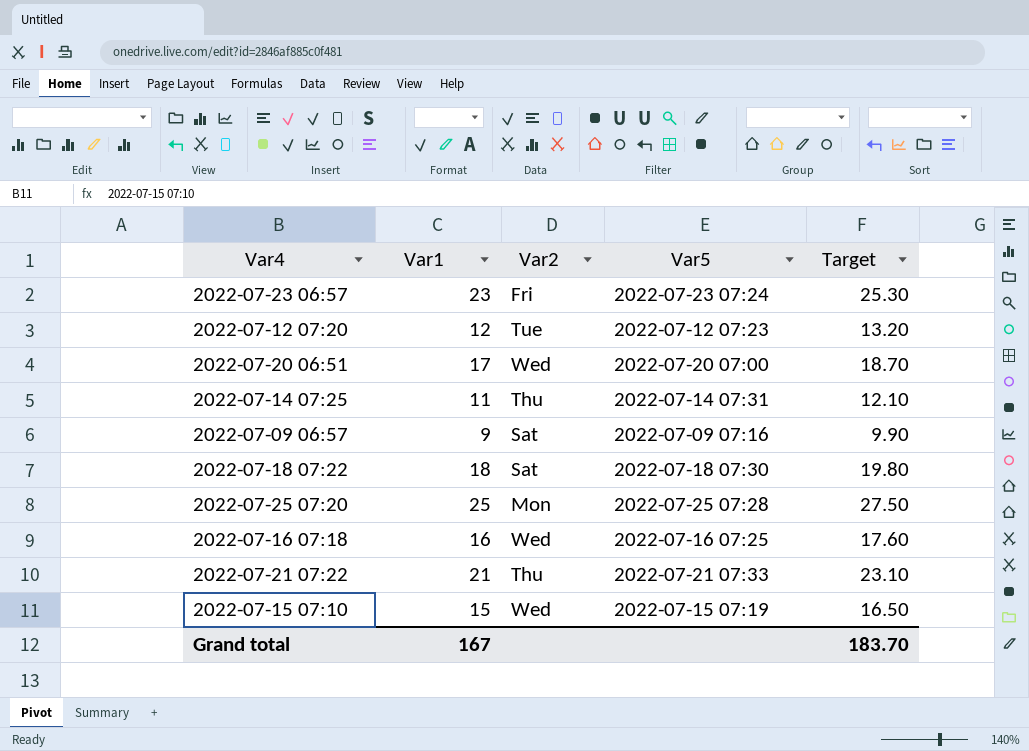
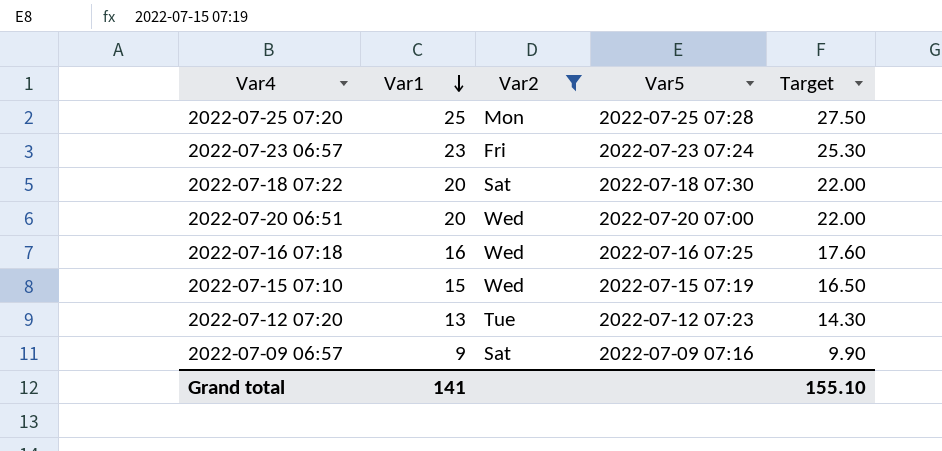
filter: none -> Var2 != Thu
row order: none -> Var1 descending
2022-07-18 07:22 | Var1: 18 -> 20
2022-07-18 07:22 | Target: 19.80 -> 22.00
2022-07-20 06:51 | Var1: 17 -> 20
2022-07-20 06:51 | Target: 18.70 -> 22.00
2022-07-12 07:20 | Var1: 12 -> 13
2022-07-12 07:20 | Target: 13.20 -> 14.30
Grand total | Var1: 167 -> 141
Grand total | Target: 183.70 -> 155.10

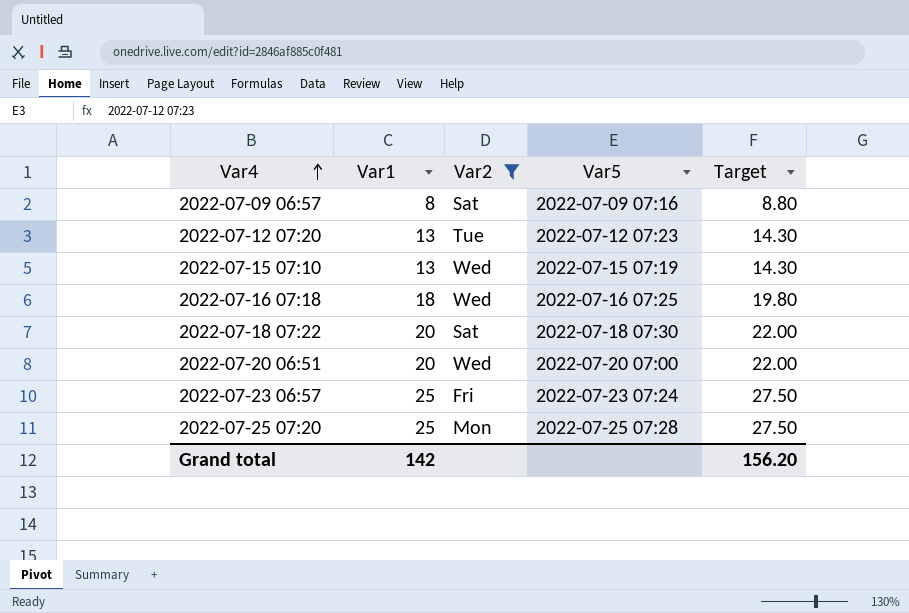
row order: Var1 descending -> Var4 ascending
2022-07-09 06:57 | Var1: 9 -> 8
2022-07-09 06:57 | Target: 9.90 -> 8.80
2022-07-15 07:10 | Var1: 15 -> 13
2022-07-15 07:10 | Target: 16.50 -> 14.30
2022-07-16 07:18 | Var1: 16 -> 18
2022-07-16 07:18 | Target: 17.60 -> 19.80
2022-07-23 06:57 | Var1: 23 -> 25
2022-07-23 06:57 | Target: 25.30 -> 27.50
Grand total | Var1: 141 -> 142
Grand total | Target: 155.10 -> 156.20

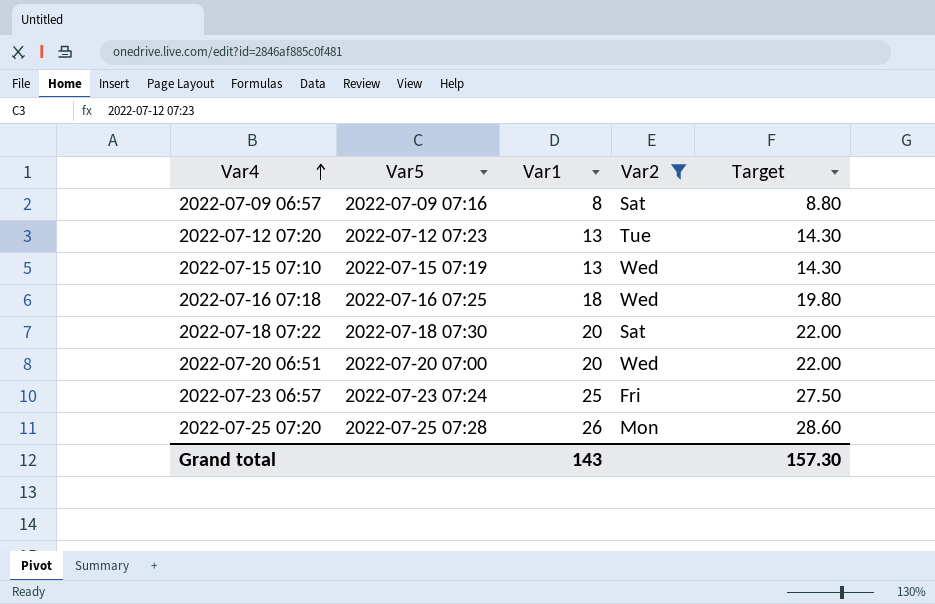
column Var5 | position: 4 -> 2
2022-07-25 07:20 | Var1: 25 -> 26
2022-07-25 07:20 | Target: 27.50 -> 28.60
Grand total | Var1: 142 -> 143
Grand total | Target: 156.20 -> 157.30

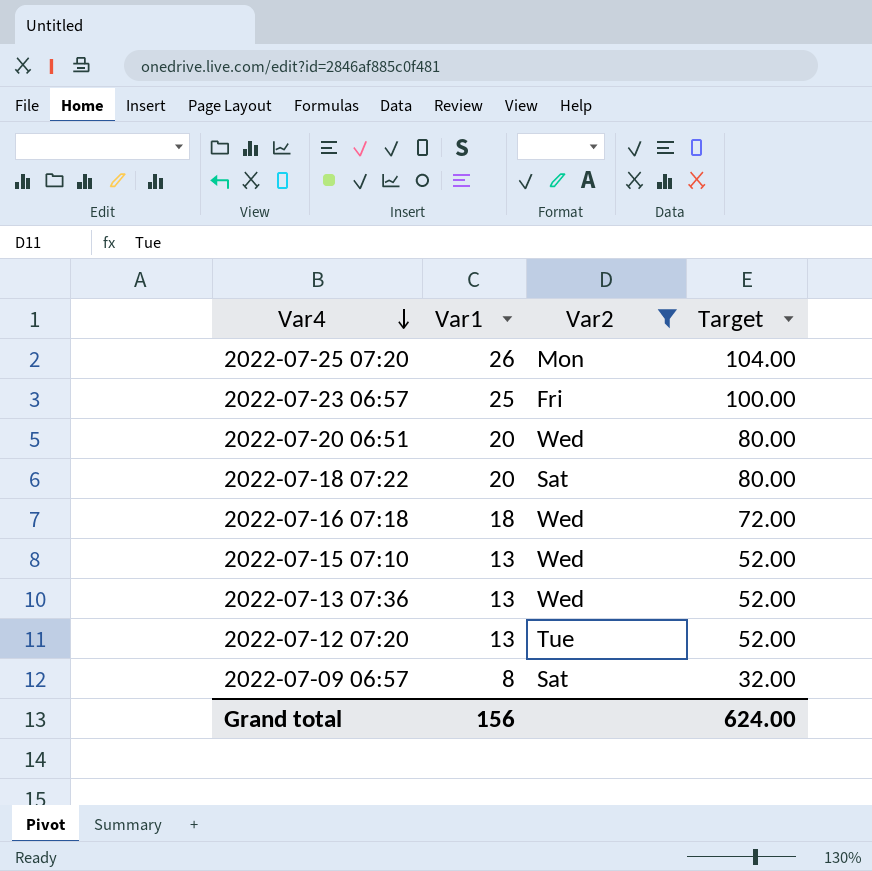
row order: Var4 ascending -> Var4 descending
column Var5 | position: 2 -> none
column Target | formula: [Var1] * 1.1 -> [Var1] * 4
row 2022-07-13 07:36: none -> 13 | Wed | 52.00
Grand total | Var1: 143 -> 156
Grand total | Target: 157.30 -> 624.00

